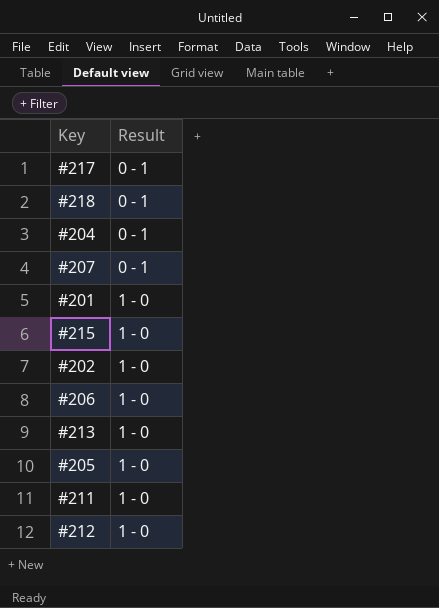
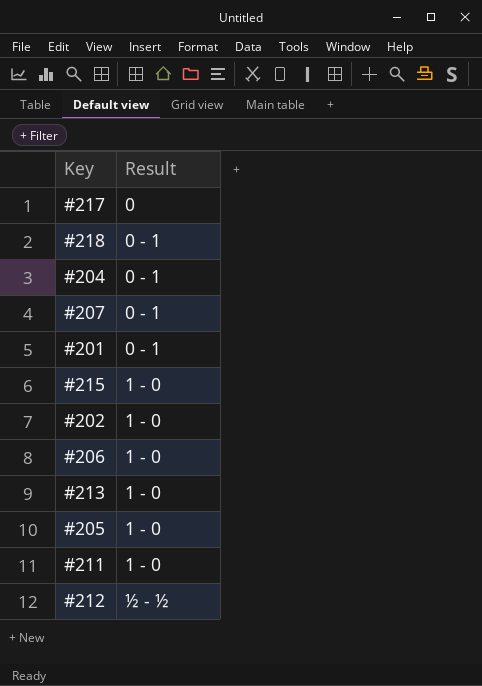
#217 | Result: 0 - 1 -> 0
#201 | Result: 1 - 0 -> 0 - 1
#212 | Result: 1 - 0 -> ½ - ½

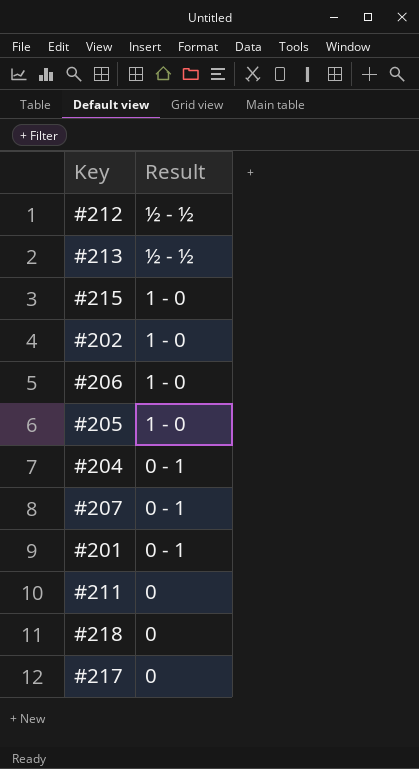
row order: Result ascending -> Result descending
#213 | Result: 1 - 0 -> ½ - ½
#211 | Result: 1 - 0 -> 0
#218 | Result: 0 - 1 -> 0

